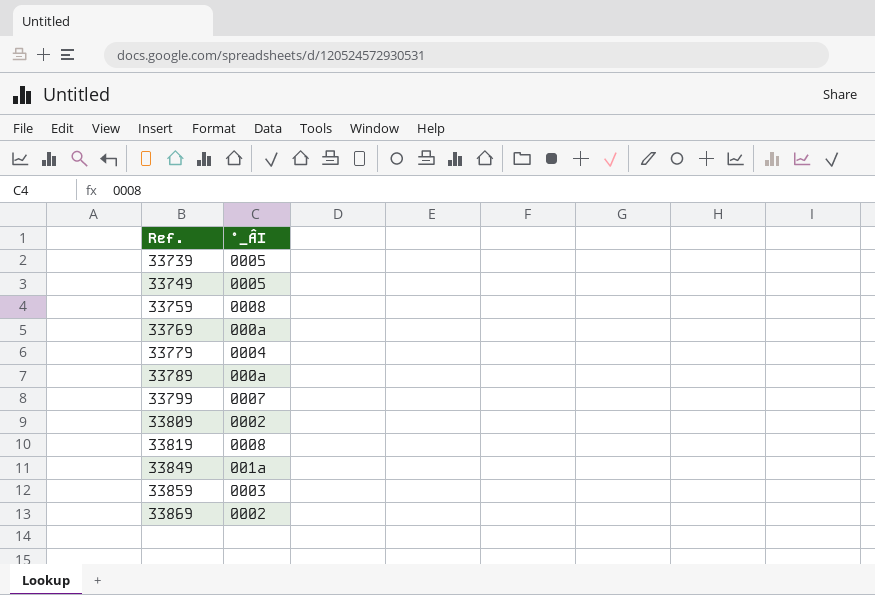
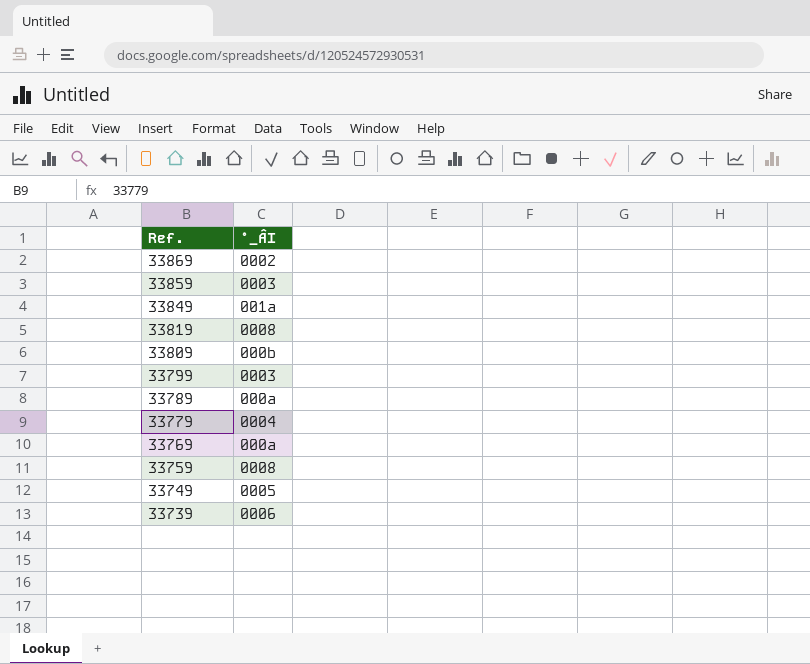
row order: Ref. ascending -> Ref. descending
33809 | °_ÂI: 0002 -> 000b
33799 | °_ÂI: 0007 -> 0003
33739 | °_ÂI: 0005 -> 0006

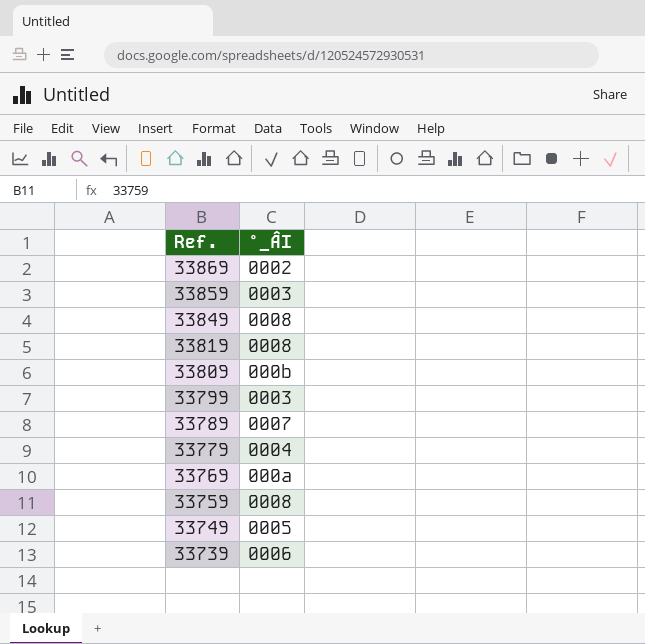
33849 | °_ÂI: 001a -> 0008
33789 | °_ÂI: 000a -> 0007

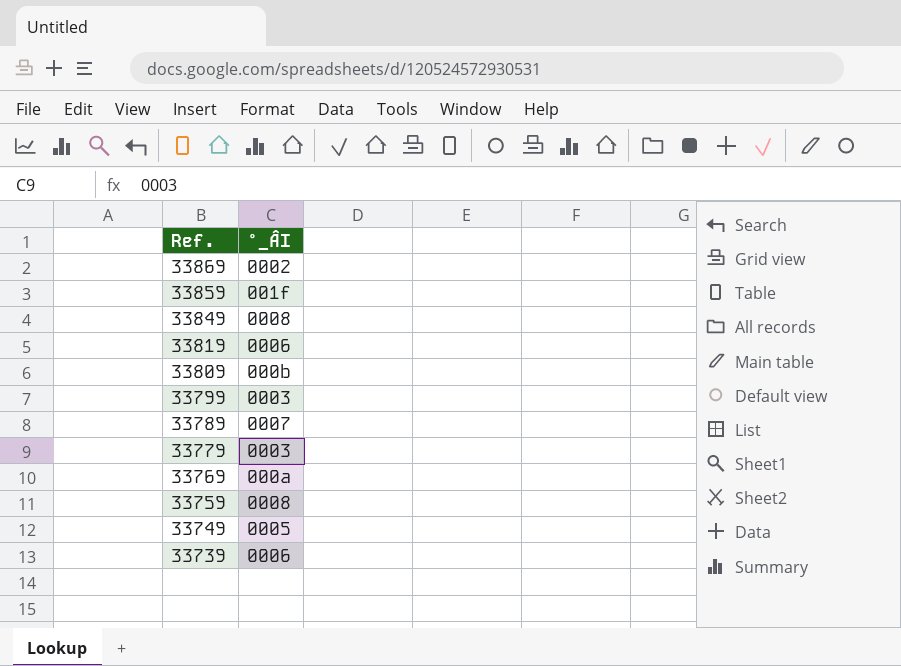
33859 | °_ÂI: 0003 -> 001f
33819 | °_ÂI: 0008 -> 0006
33779 | °_ÂI: 0004 -> 0003

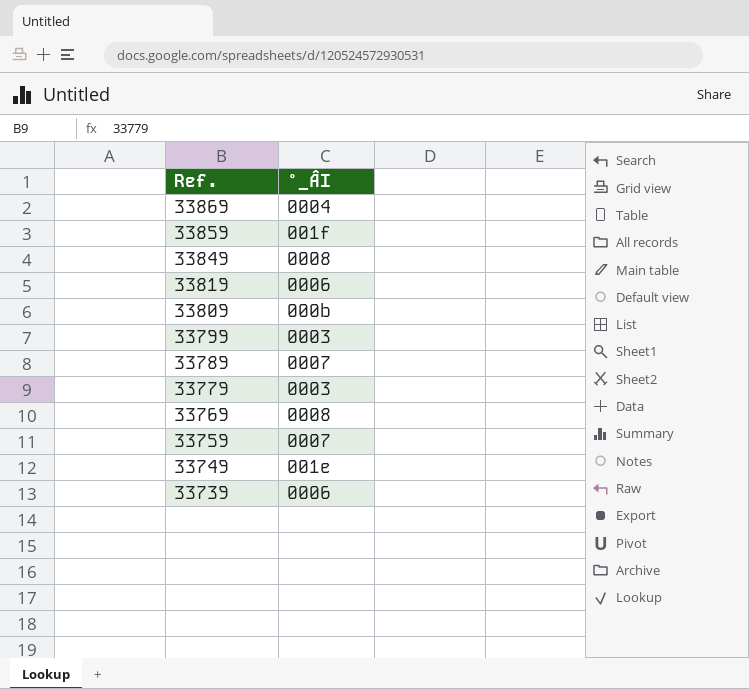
33869 | °_ÂI: 0002 -> 0004
33769 | °_ÂI: 000a -> 0008
33759 | °_ÂI: 0008 -> 0007
33749 | °_ÂI: 0005 -> 001e

